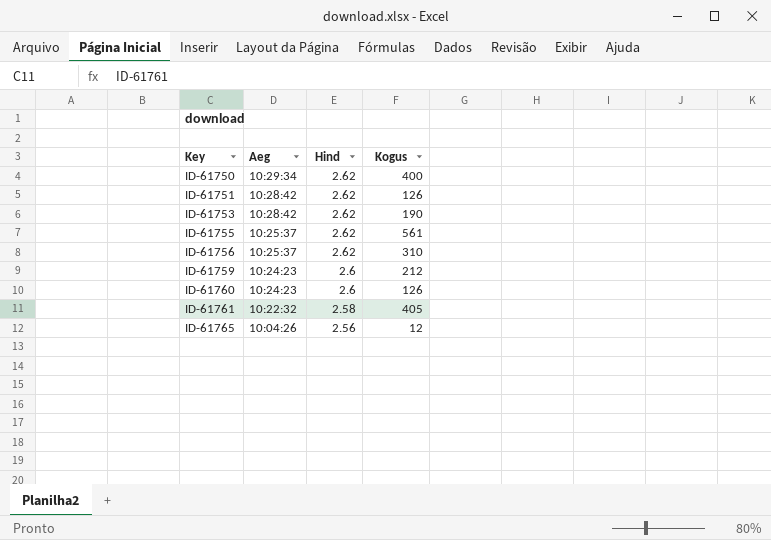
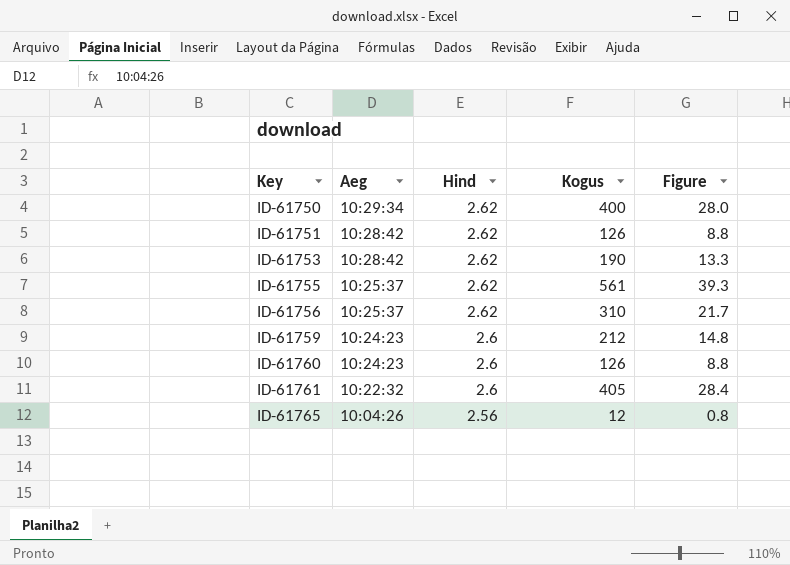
column Figure | formula: none -> [Kogus] * 0.07
ID-61761 | Hind: 2.58 -> 2.6

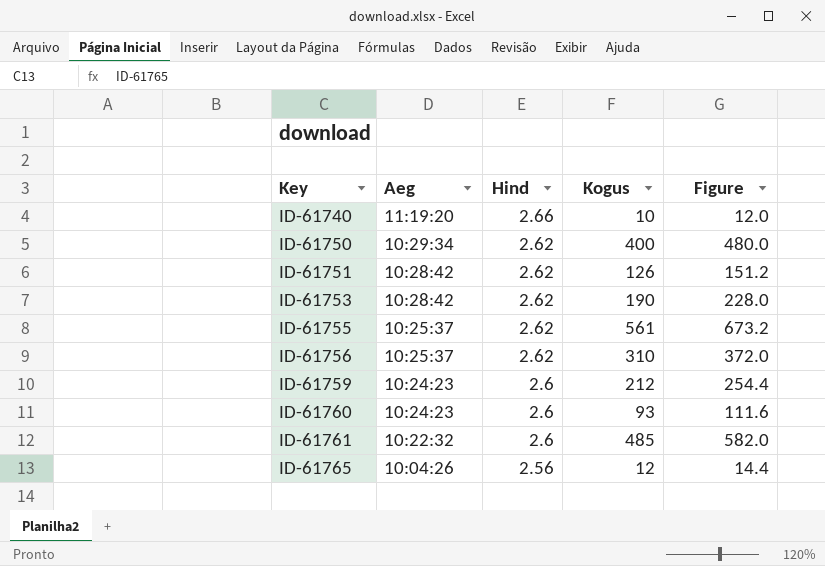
column Figure | formula: [Kogus] * 0.07 -> [Kogus] * 1.2
row ID-61740: none -> 11:19:20 | 2.66 | 10 | 12.0
ID-61760 | Kogus: 126 -> 93
ID-61761 | Kogus: 405 -> 485

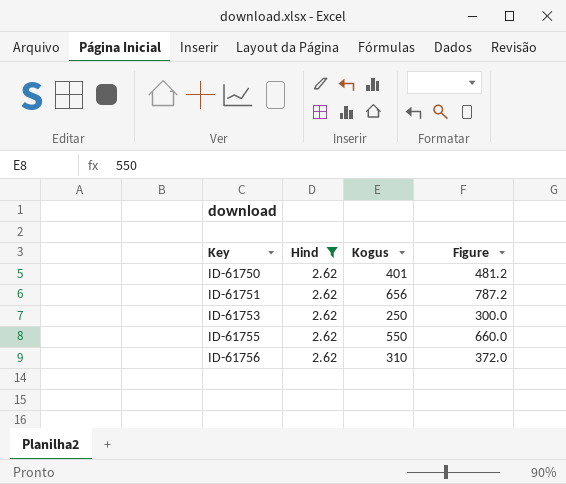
filter: none -> Hind = 2.62
column Aeg | position: 2 -> none
ID-61750 | Kogus: 400 -> 401
ID-61750 | Figure: 480.0 -> 481.2
ID-61751 | Kogus: 126 -> 656
ID-61751 | Figure: 151.2 -> 787.2
ID-61753 | Kogus: 190 -> 250
ID-61753 | Figure: 228.0 -> 300.0
ID-61755 | Kogus: 561 -> 550
ID-61755 | Figure: 673.2 -> 660.0

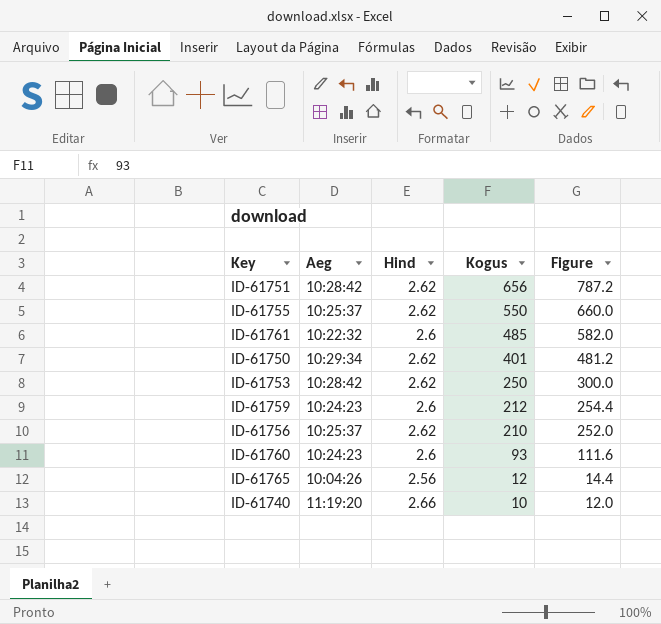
filter: Hind = 2.62 -> none
row order: Key ascending -> Kogus descending
column Aeg | position: none -> 2
ID-61756 | Kogus: 310 -> 210
ID-61756 | Figure: 372.0 -> 252.0

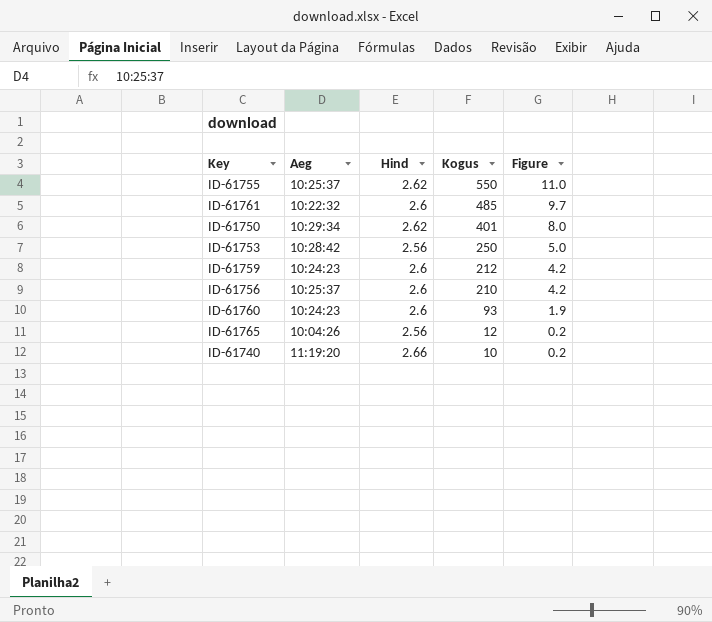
column Figure | formula: [Kogus] * 1.2 -> [Kogus] * 0.02
row ID-61751: 10:28:42 | 2.62 | 656 | 787.2 -> none
ID-61753 | Hind: 2.62 -> 2.56
ID-61756 | Hind: 2.62 -> 2.6

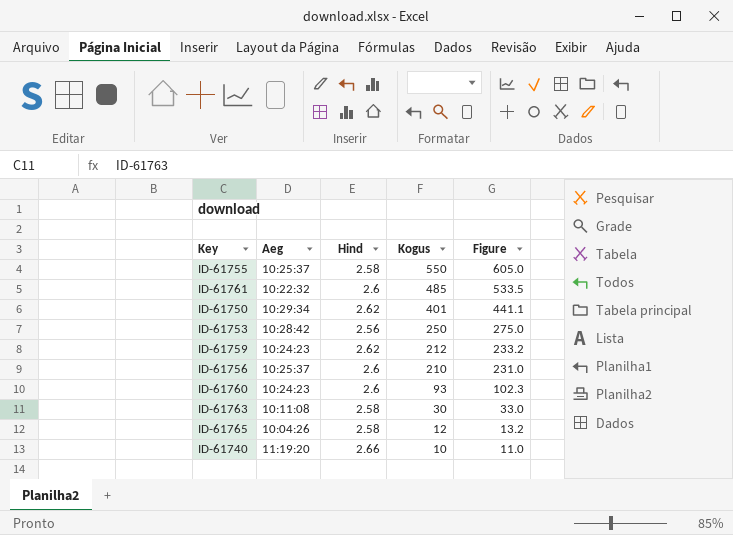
column Figure | formula: [Kogus] * 0.02 -> [Kogus] * 1.1
ID-61755 | Hind: 2.62 -> 2.58
ID-61759 | Hind: 2.6 -> 2.62
row ID-61763: none -> 10:11:08 | 2.58 | 30 | 33.0
ID-61765 | Hind: 2.56 -> 2.58

